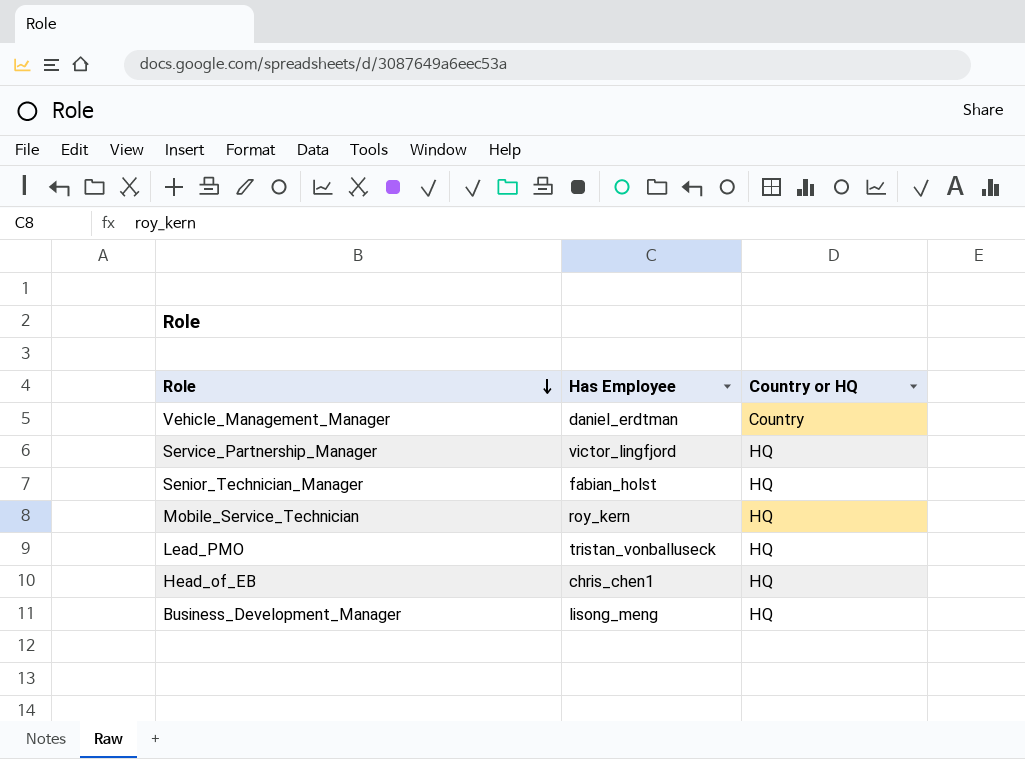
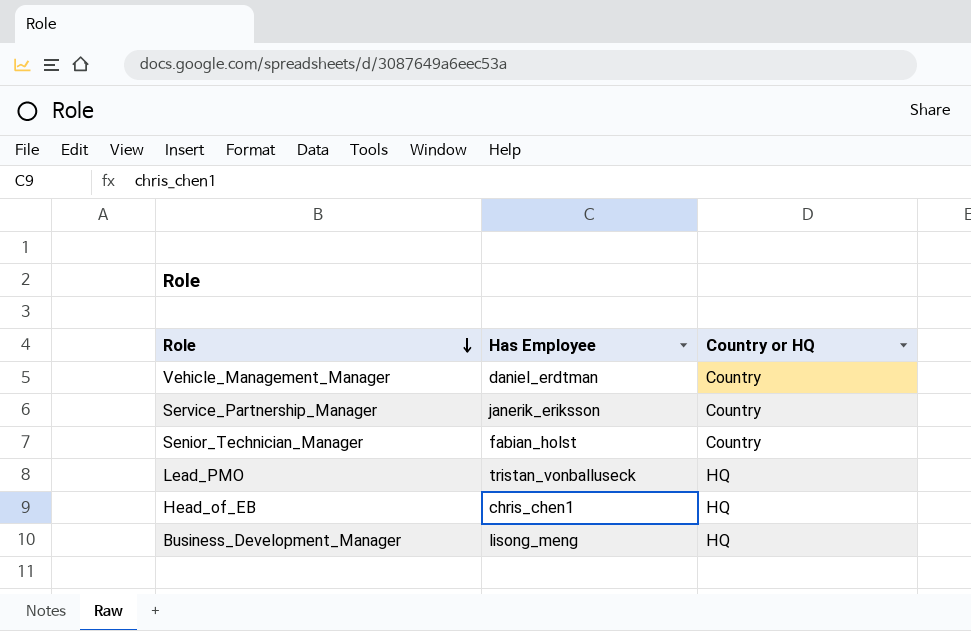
row Mobile_Service_Technician: roy_kern | HQ -> none
Service_Partnership_Manager | Has Employee: victor_lingfjord -> janerik_eriksson
Service_Partnership_Manager | Country or HQ: HQ -> Country
Senior_Technician_Manager | Country or HQ: HQ -> Country

